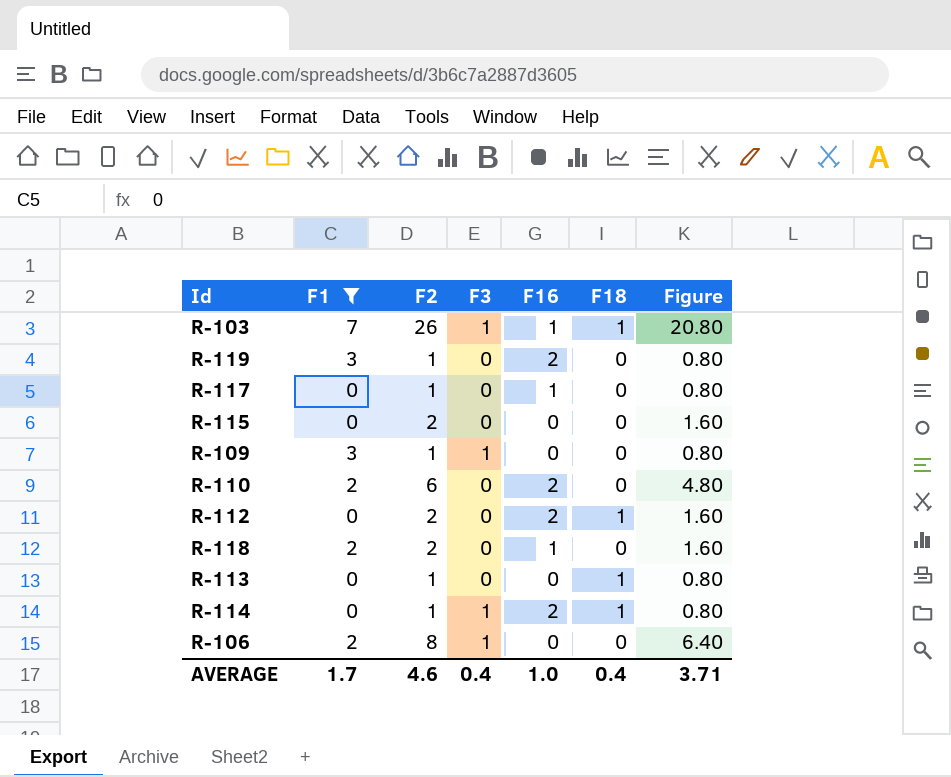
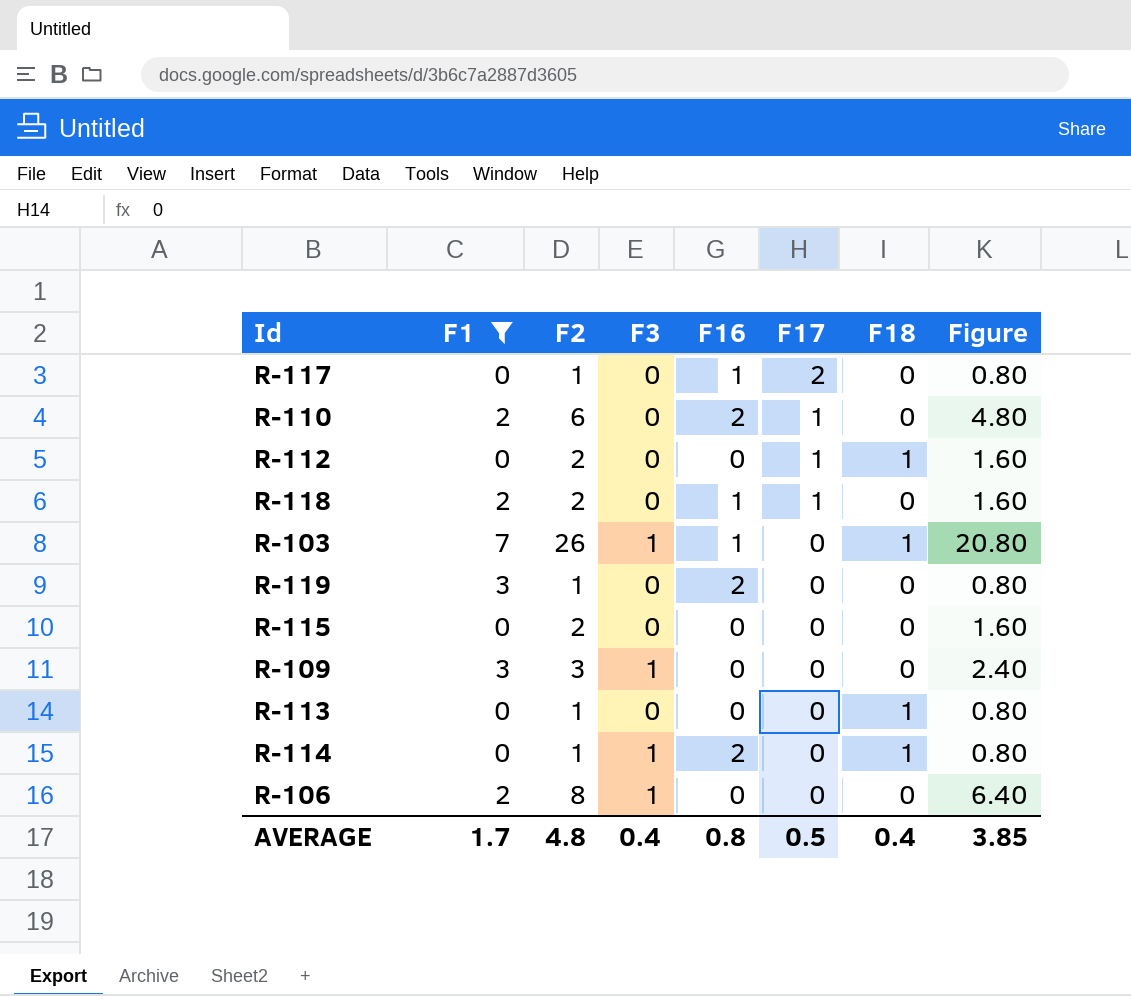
row order: none -> F17 descending
column F17 | position: none -> 6
R-112 | F16: 2 -> 0
R-109 | F2: 1 -> 3
R-109 | Figure: 0.80 -> 2.40
AVERAGE | F2: 4.6 -> 4.8
AVERAGE | F16: 1.0 -> 0.8
AVERAGE | Figure: 3.71 -> 3.85

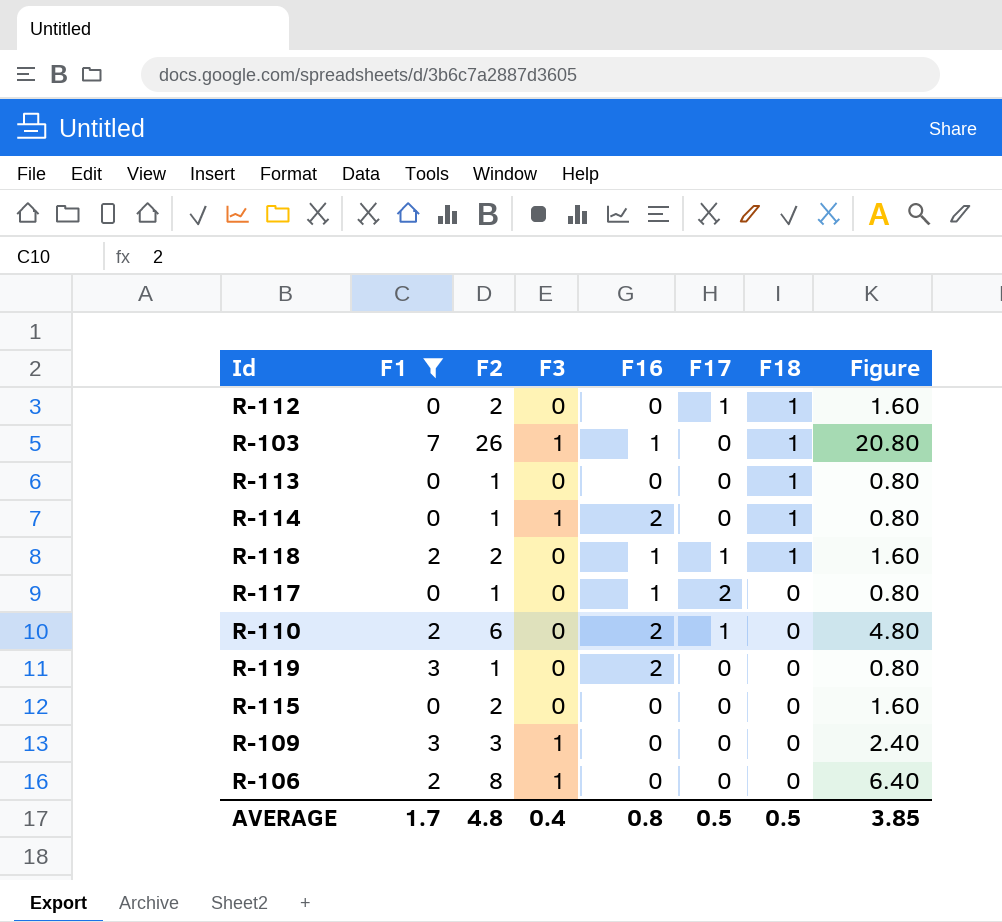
row order: F17 descending -> F18 descending
R-118 | F18: 0 -> 1
AVERAGE | F18: 0.4 -> 0.5

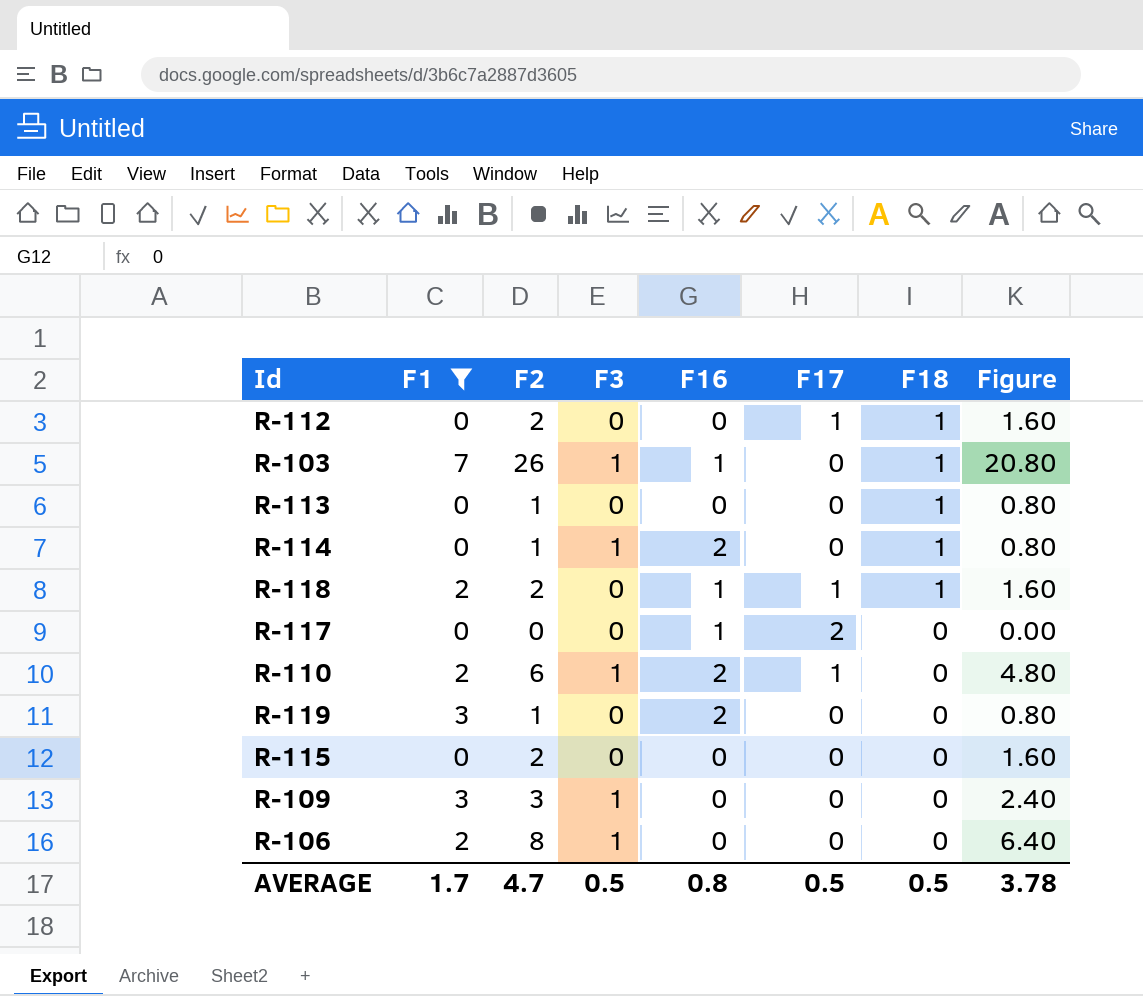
R-117 | F2: 1 -> 0
R-117 | Figure: 0.80 -> 0.00
R-110 | F3: 0 -> 1
AVERAGE | F2: 4.8 -> 4.7
AVERAGE | F3: 0.4 -> 0.5
AVERAGE | Figure: 3.85 -> 3.78

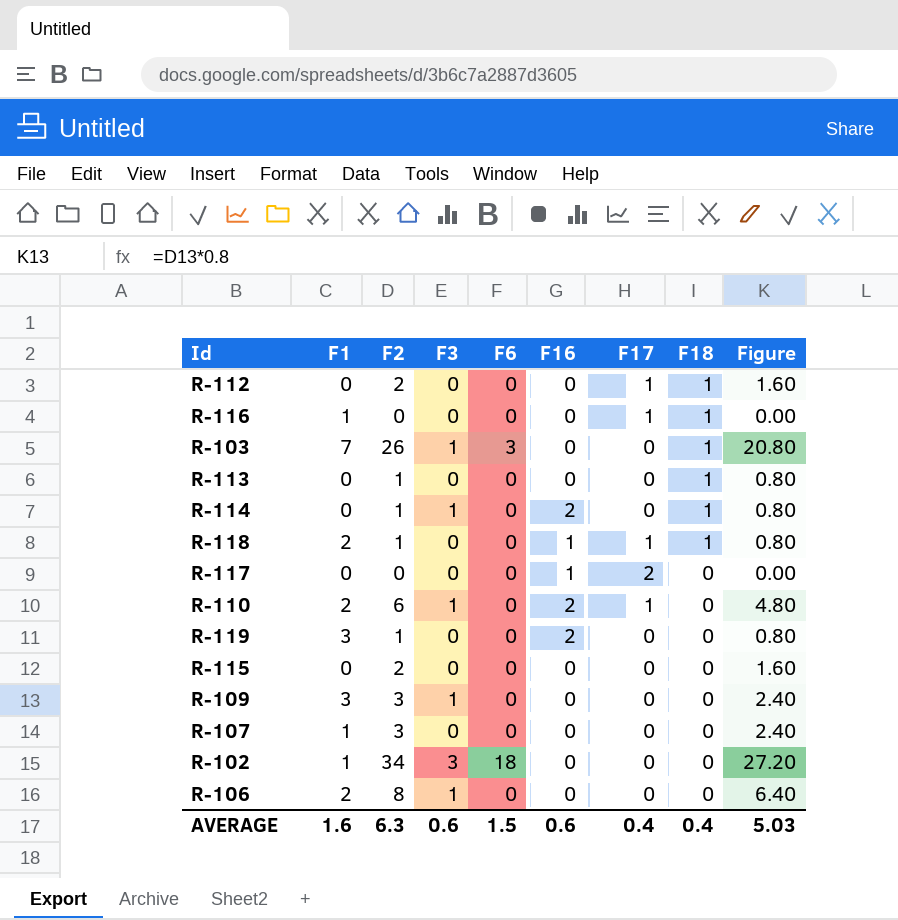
filter: F1 != 1 -> none
column F6 | position: none -> 5
R-103 | F16: 1 -> 0
R-118 | F2: 2 -> 1
R-118 | Figure: 1.60 -> 0.80
AVERAGE | F1: 1.7 -> 1.6
AVERAGE | F2: 4.7 -> 6.3
AVERAGE | F3: 0.5 -> 0.6
AVERAGE | F16: 0.8 -> 0.6
AVERAGE | F17: 0.5 -> 0.4
AVERAGE | F18: 0.5 -> 0.4
AVERAGE | Figure: 3.78 -> 5.03

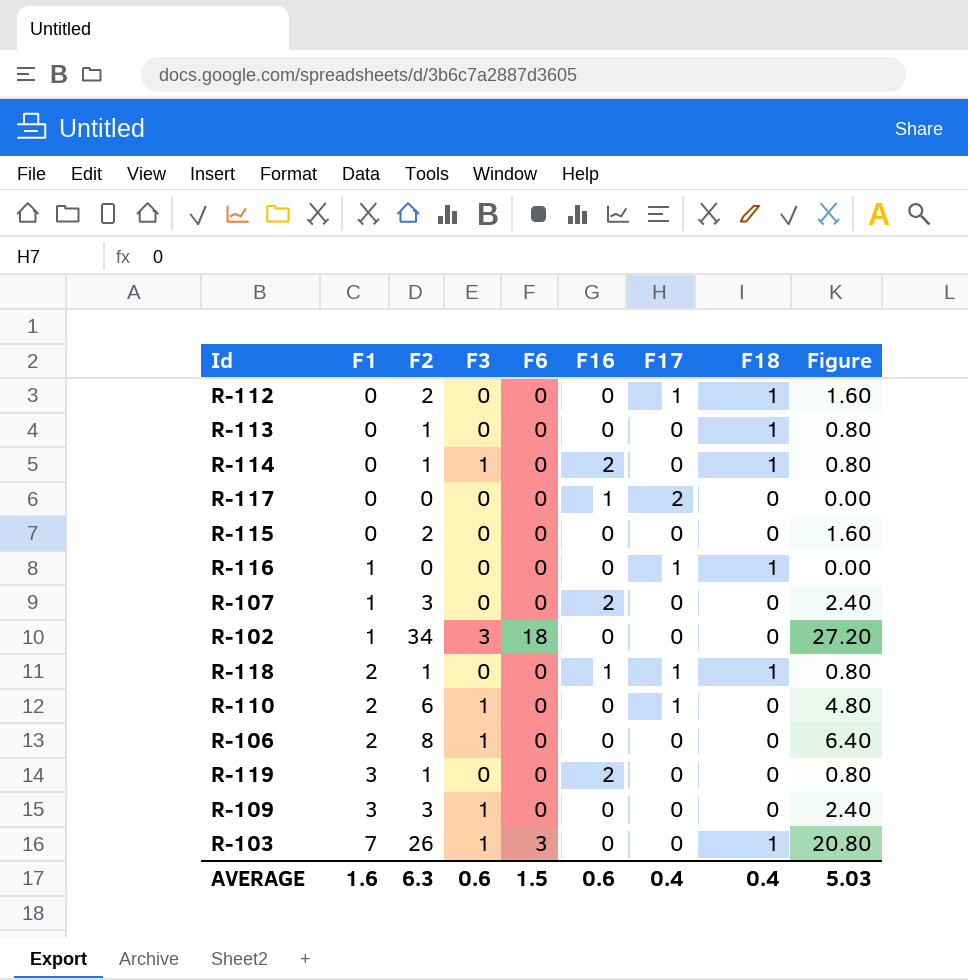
row order: F18 descending -> F1 ascending
R-107 | F16: 0 -> 2
R-110 | F16: 2 -> 0

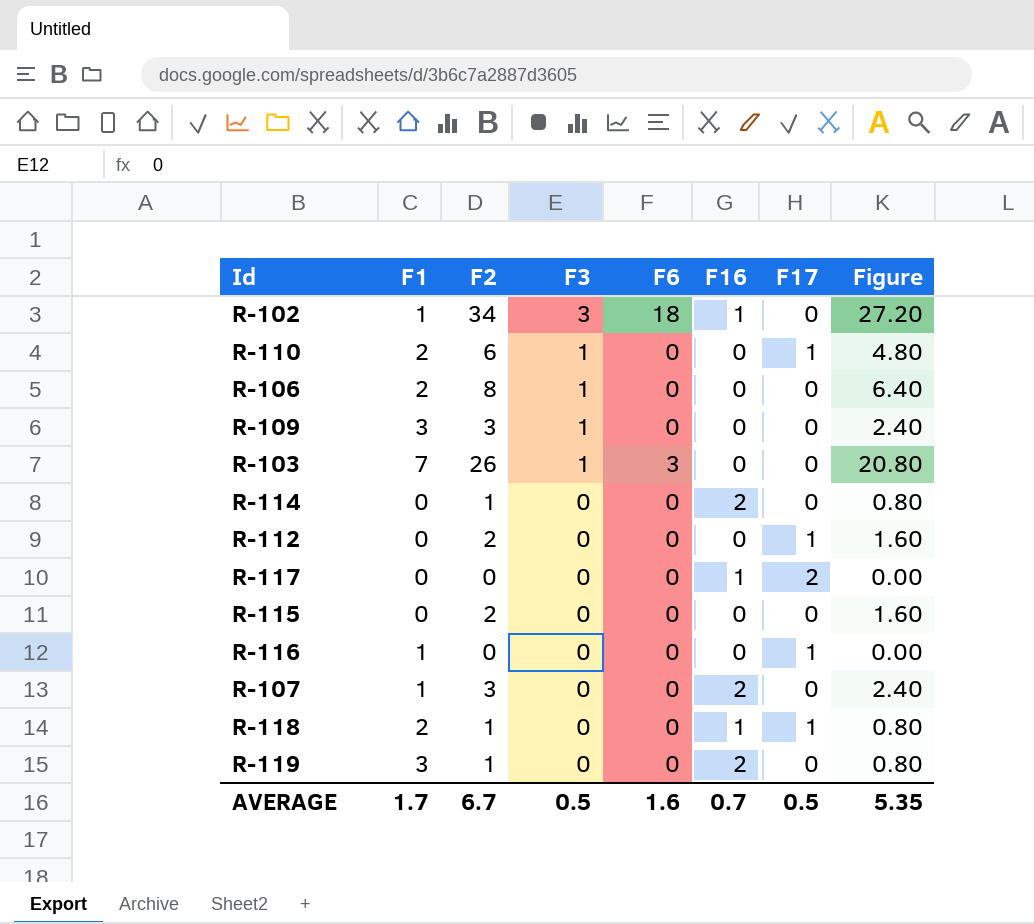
row order: F1 ascending -> F3 descending
column F18 | position: 8 -> none
row R-113: 0 | 1 | 0 | 0 | 0 | 0 | 1 | 0.80 -> none
R-102 | F16: 0 -> 1
R-114 | F3: 1 -> 0
AVERAGE | F1: 1.6 -> 1.7
AVERAGE | F2: 6.3 -> 6.7
AVERAGE | F3: 0.6 -> 0.5
AVERAGE | F6: 1.5 -> 1.6
AVERAGE | F16: 0.6 -> 0.7
AVERAGE | F17: 0.4 -> 0.5
AVERAGE | Figure: 5.03 -> 5.35

